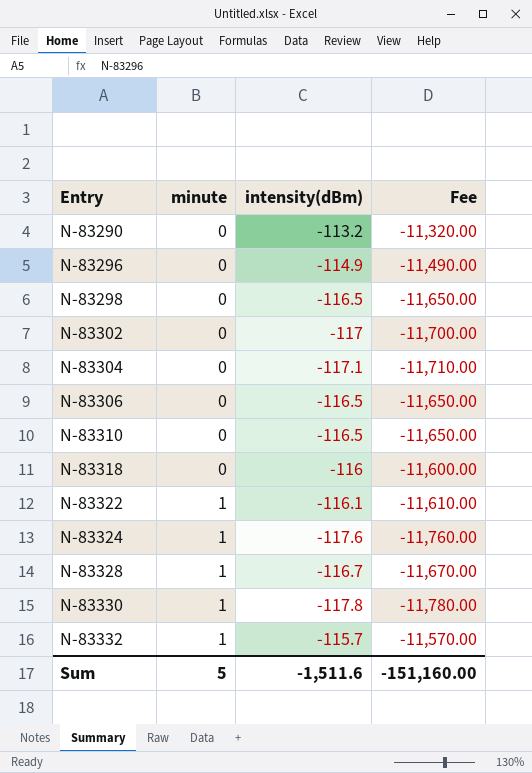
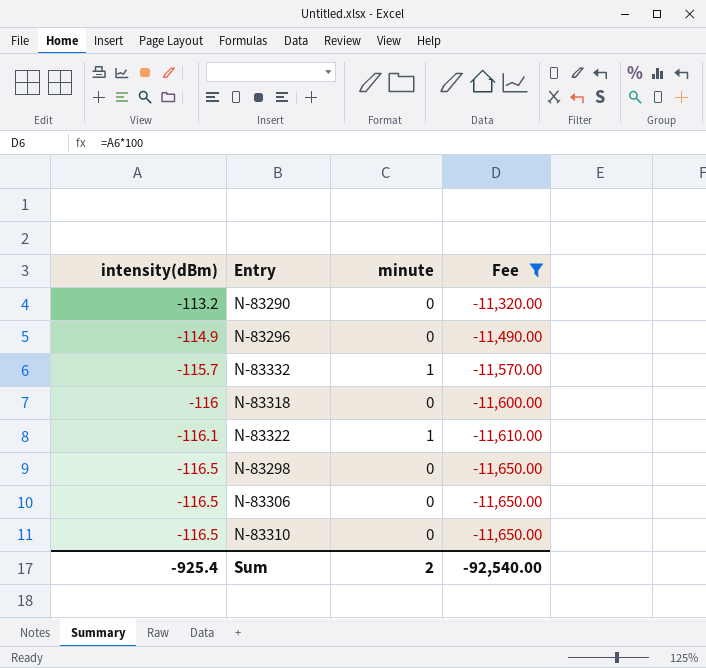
filter: none -> Fee >= -11,650.00
row order: Entry ascending -> intensity(dBm) descending
column intensity(dBm) | position: 3 -> 1
Sum | intensity(dBm): -1,511.6 -> -925.4
Sum | minute: 5 -> 2
Sum | Fee: -151,160.00 -> -92,540.00

